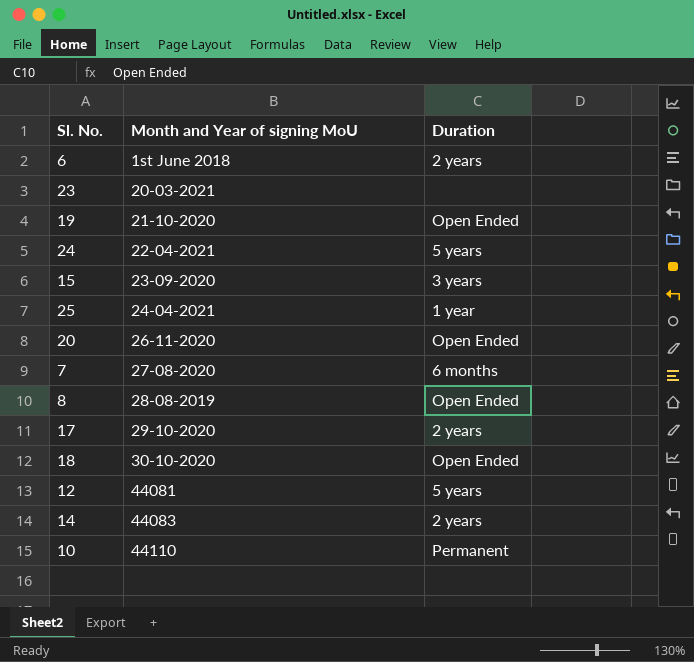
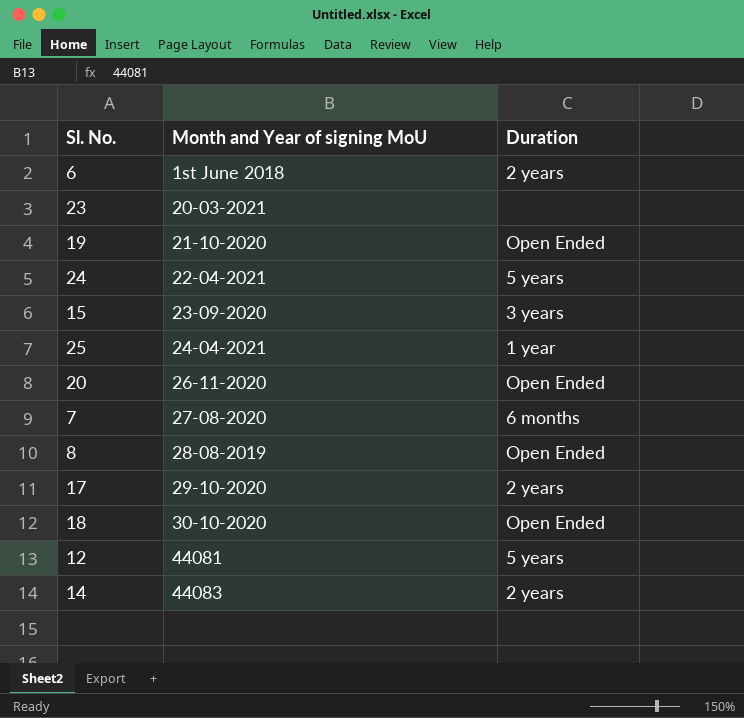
row 10: 44110 | Permanent -> none

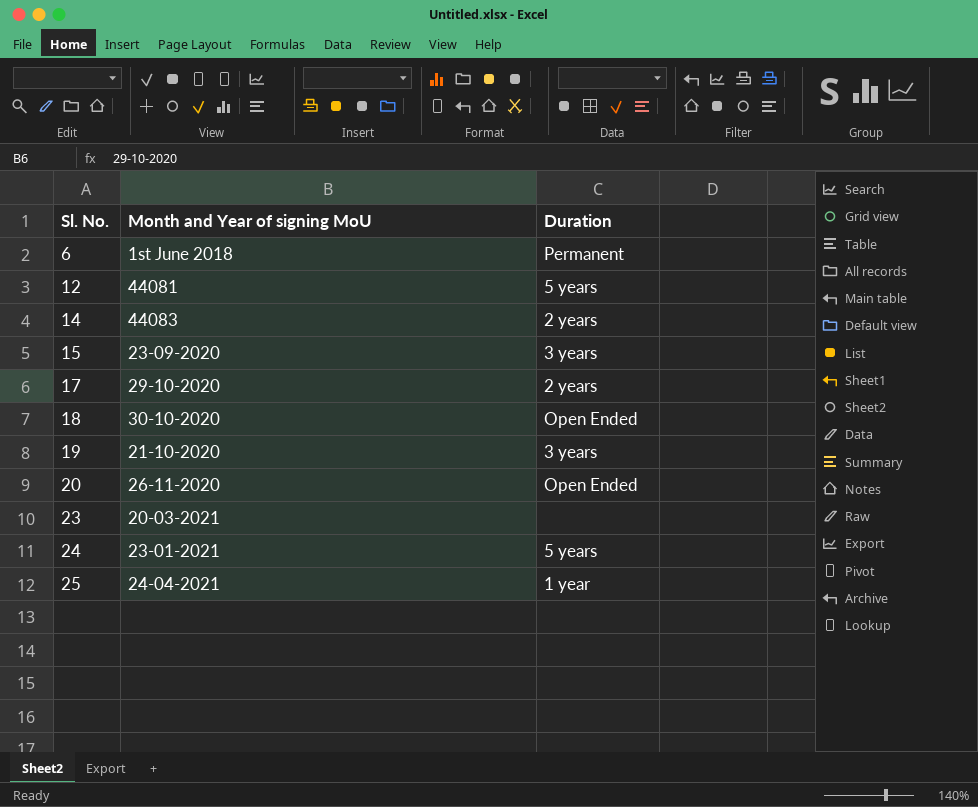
row order: Month and Year of signing MoU ascending -> Sl. No. ascending
row 7: 27-08-2020 | 6 months -> none
row 8: 28-08-2019 | Open Ended -> none
6 | Duration: 2 years -> Permanent
19 | Duration: Open Ended -> 3 years
24 | Month and Year of signing MoU: 22-04-2021 -> 23-01-2021

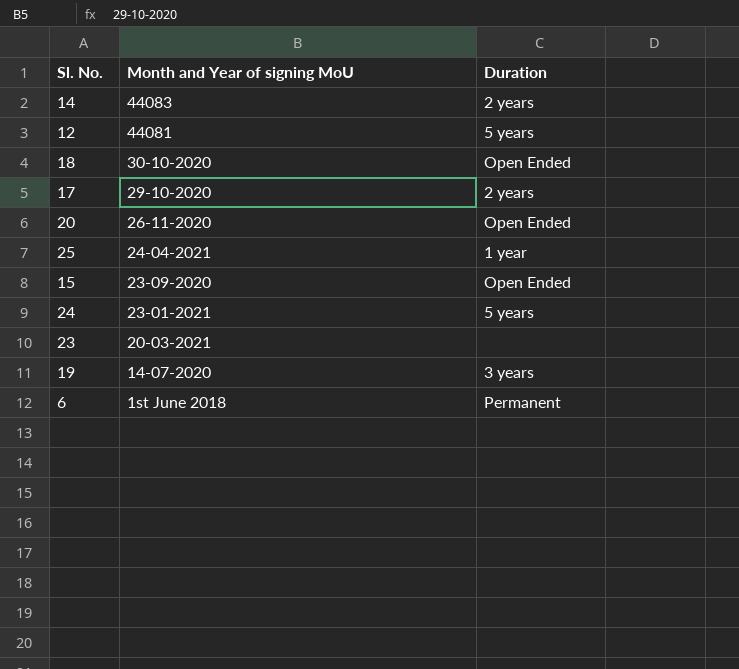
row order: Sl. No. ascending -> Month and Year of signing MoU descending
15 | Duration: 3 years -> Open Ended
19 | Month and Year of signing MoU: 21-10-2020 -> 14-07-2020

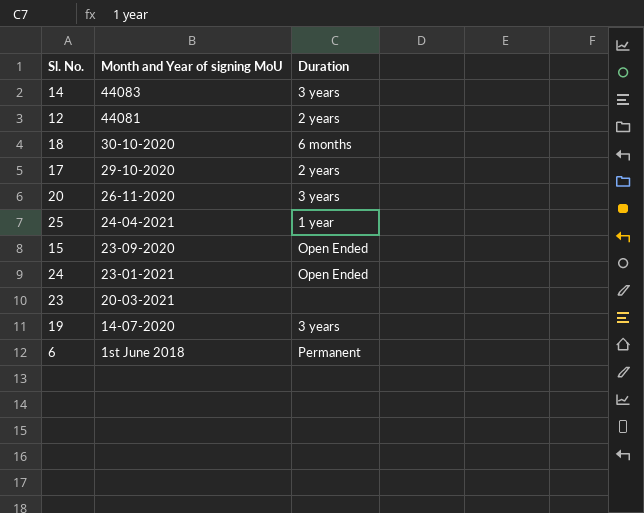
14 | Duration: 2 years -> 3 years
12 | Duration: 5 years -> 2 years
18 | Duration: Open Ended -> 6 months
20 | Duration: Open Ended -> 3 years
24 | Duration: 5 years -> Open Ended

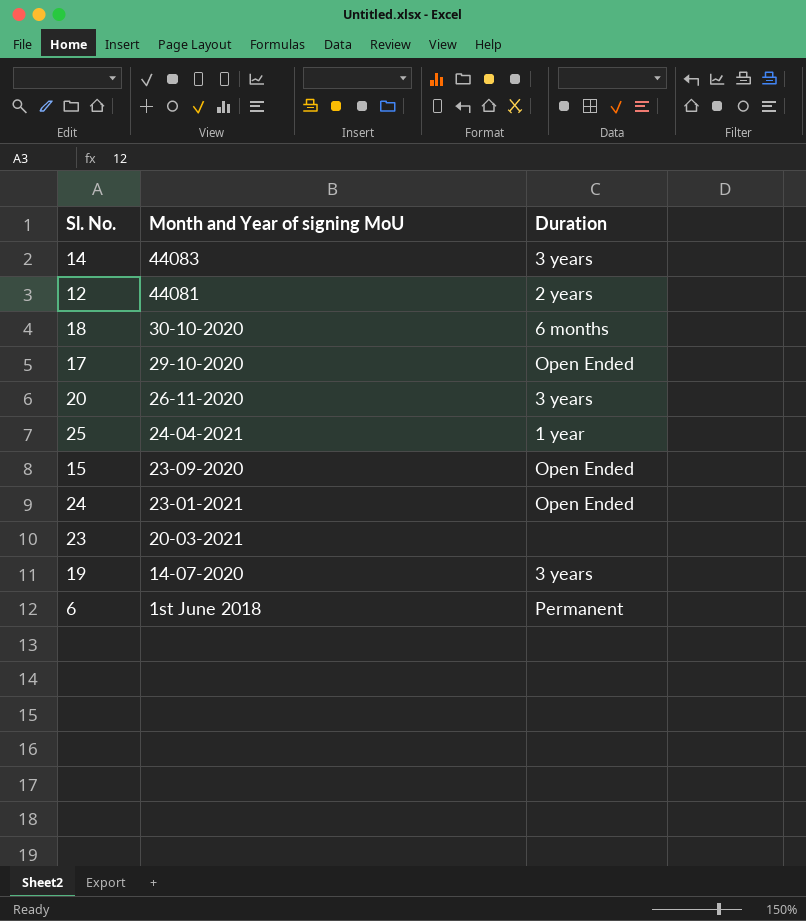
17 | Duration: 2 years -> Open Ended

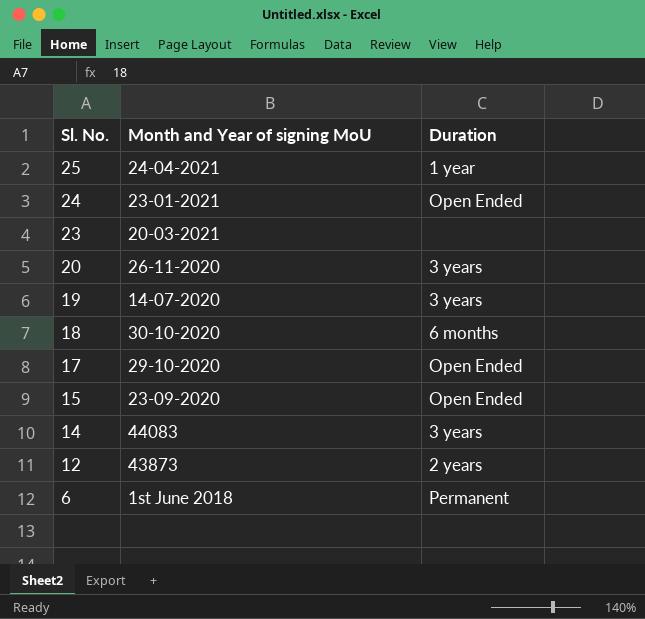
row order: Month and Year of signing MoU descending -> Sl. No. descending
12 | Month and Year of signing MoU: 44081 -> 43873

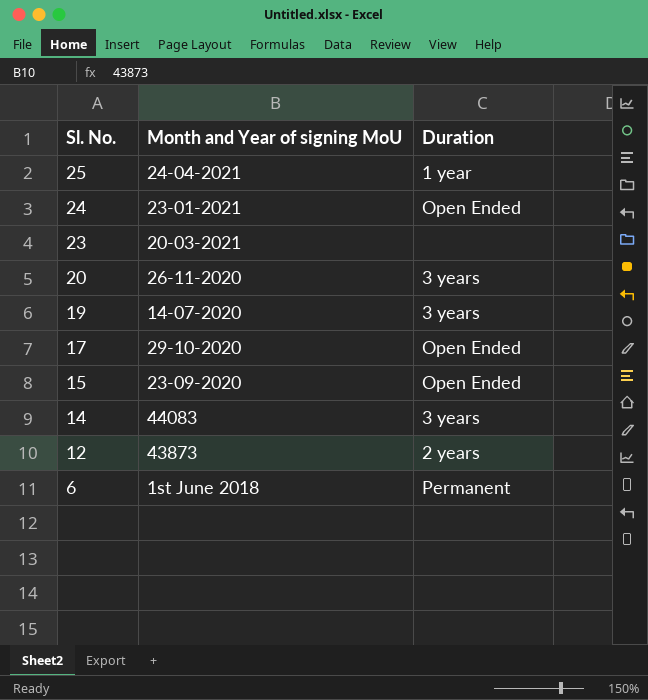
row 18: 30-10-2020 | 6 months -> none

